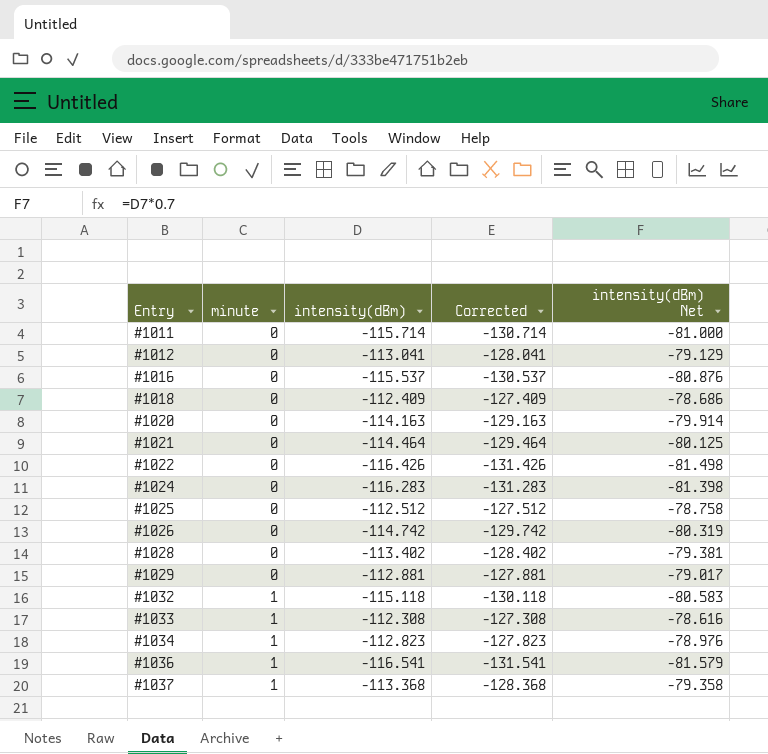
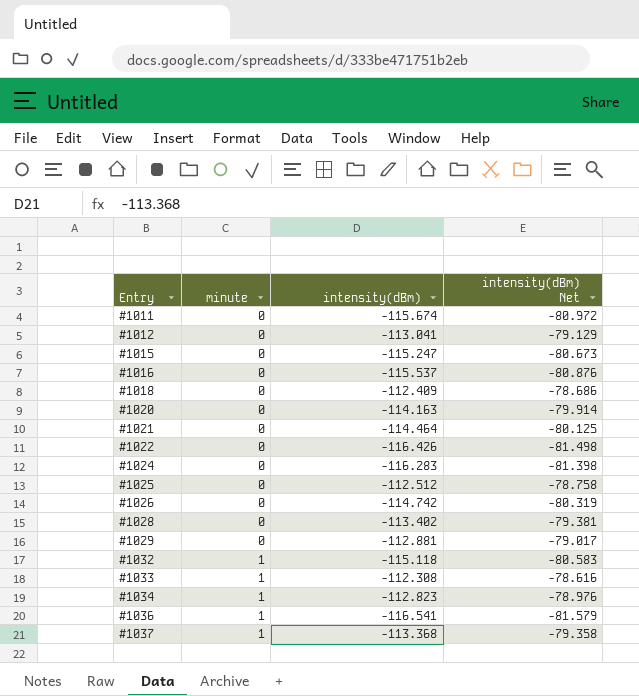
column Corrected | formula: [intensity(dBm)] - 15 -> none
#1011 | intensity(dBm): -115.714 -> -115.674
#1011 | intensity(dBm) Net: -81.000 -> -80.972
row #1015: none -> 0 | -115.247 | -80.673

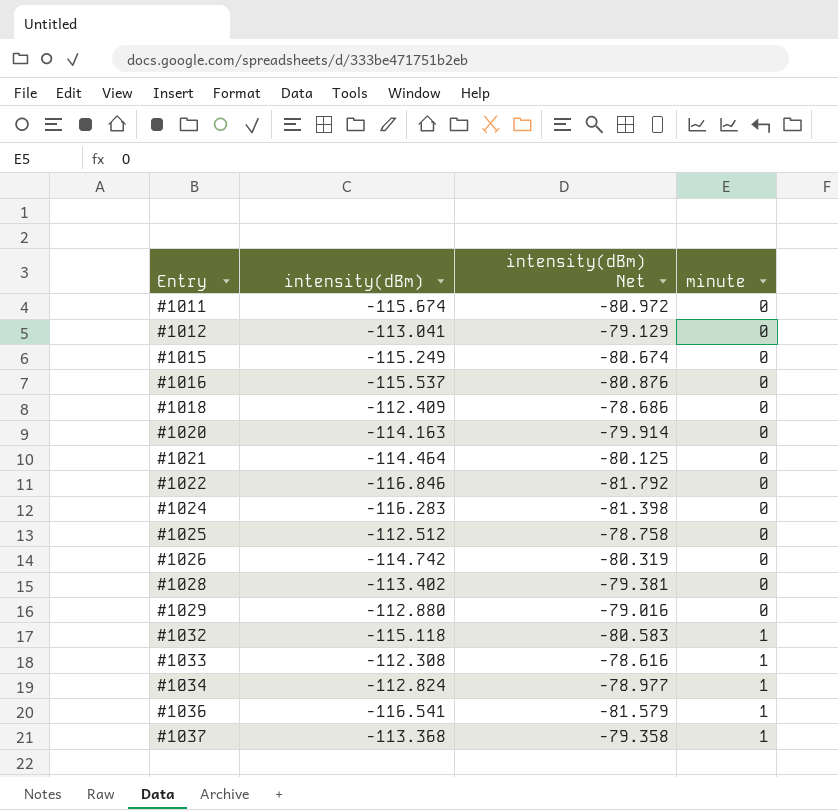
column minute | position: 2 -> 4
#1015 | intensity(dBm): -115.247 -> -115.249
#1015 | intensity(dBm) Net: -80.673 -> -80.674
#1022 | intensity(dBm): -116.426 -> -116.846
#1022 | intensity(dBm) Net: -81.498 -> -81.792
#1029 | intensity(dBm): -112.881 -> -112.880
#1029 | intensity(dBm) Net: -79.017 -> -79.016
#1034 | intensity(dBm): -112.823 -> -112.824
#1034 | intensity(dBm) Net: -78.976 -> -78.977

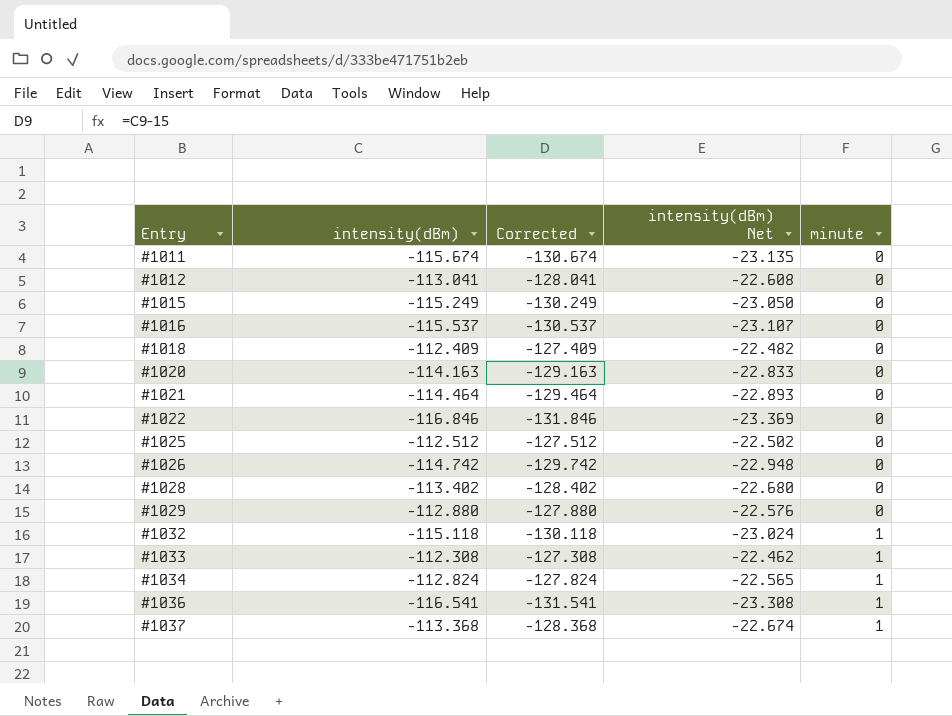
column Corrected | formula: none -> [intensity(dBm)] - 15
column intensity(dBm) Net | formula: [intensity(dBm)] * 0.7 -> [intensity(dBm)] * 0.2
row #1024: -116.283 | -81.398 | 0 -> none

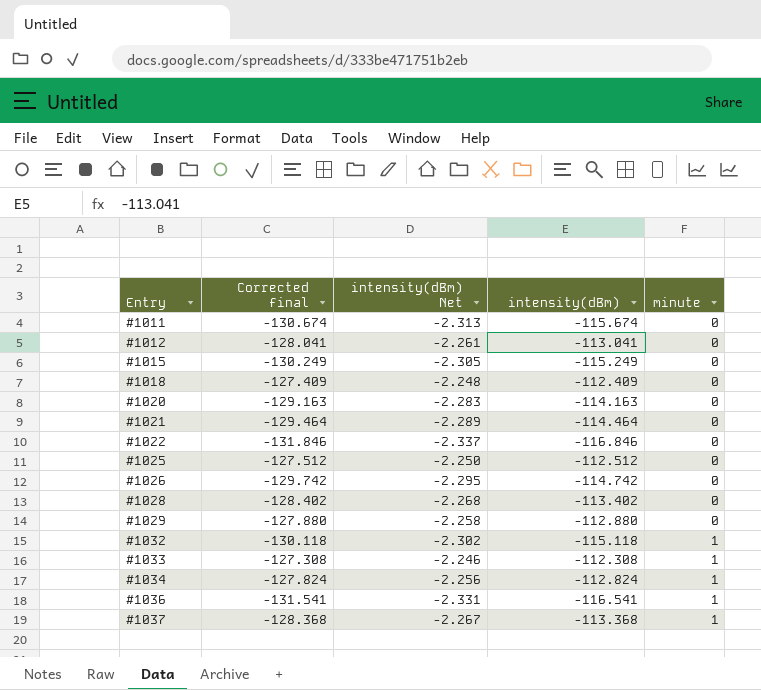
column name: Corrected -> Corrected final
column intensity(dBm) Net | formula: [intensity(dBm)] * 0.2 -> [intensity(dBm)] * 0.02
column intensity(dBm) | position: 2 -> 4
row #1016: -115.537 | -130.537 | -23.107 | 0 -> none

